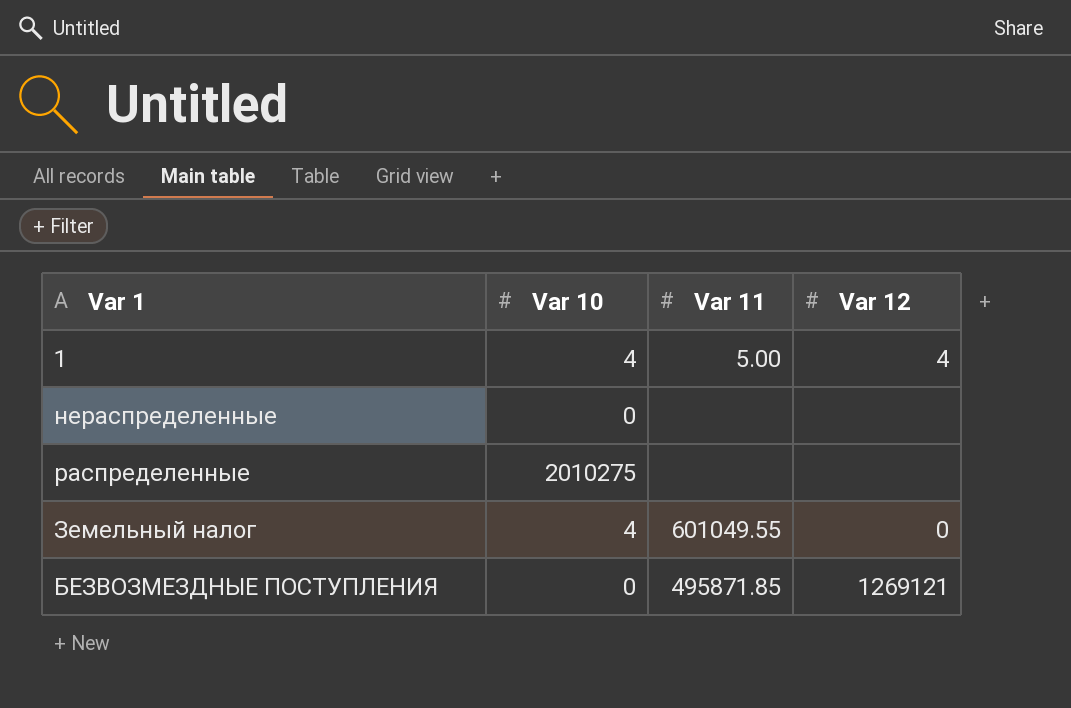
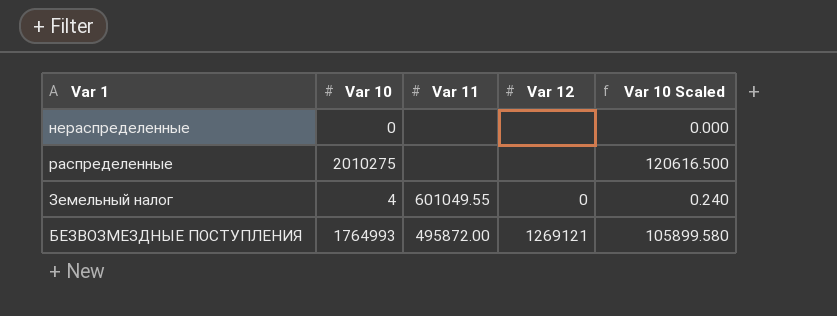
column Var 10 Scaled | formula: none -> [Var 10] * 0.06
row 1: 4 | 5.00 | 4 -> none
БЕЗВОЗМЕЗДНЫЕ ПОСТУПЛЕНИЯ | Var 10: 0 -> 1764993
БЕЗВОЗМЕЗДНЫЕ ПОСТУПЛЕНИЯ | Var 11: 495871.85 -> 495872.00

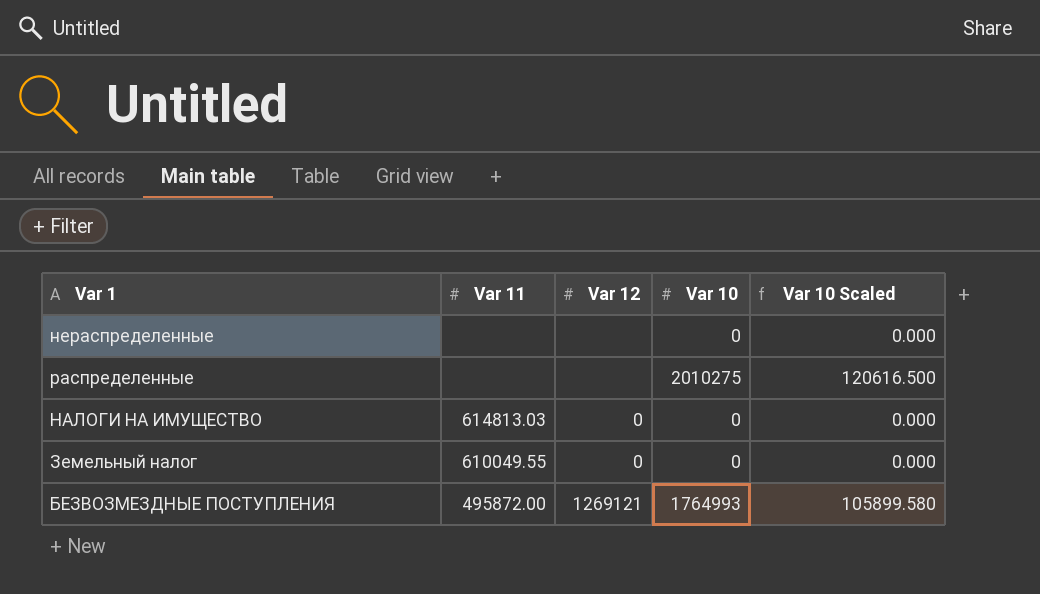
column Var 10 | position: 2 -> 4
row НАЛОГИ НА ИМУЩЕСТВО: none -> 614813.03 | 0 | 0 | 0.000
Земельный налог | Var 11: 601049.55 -> 610049.55
Земельный налог | Var 10: 4 -> 0
Земельный налог | Var 10 Scaled: 0.240 -> 0.000

